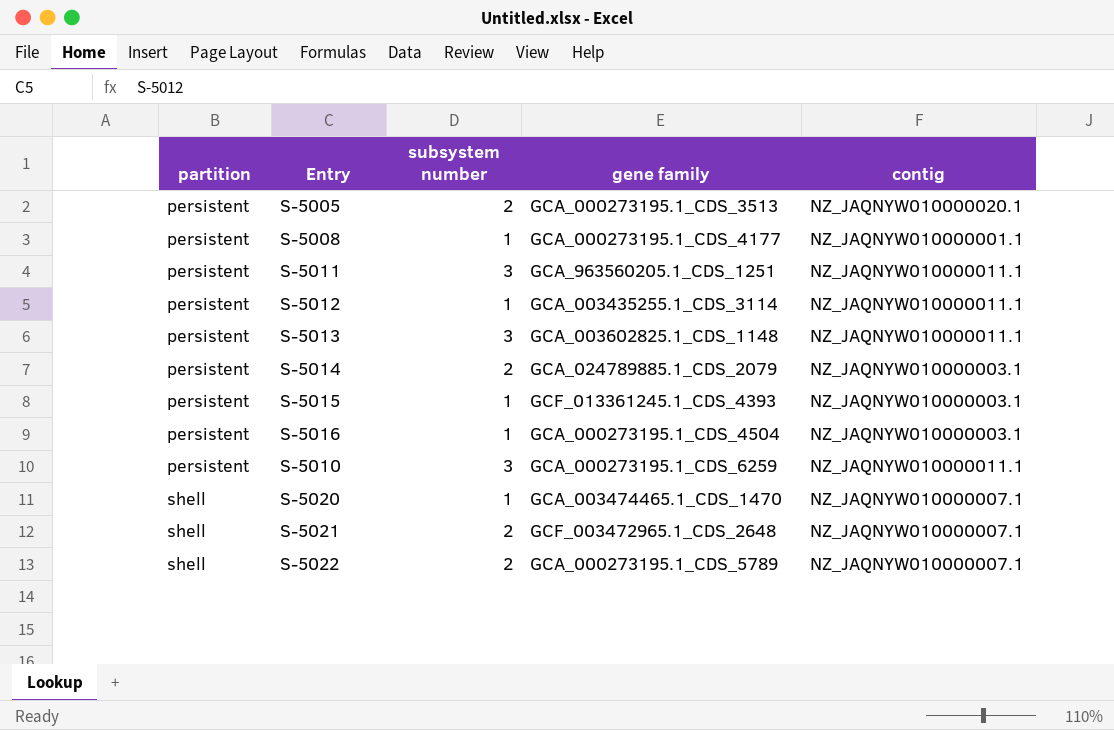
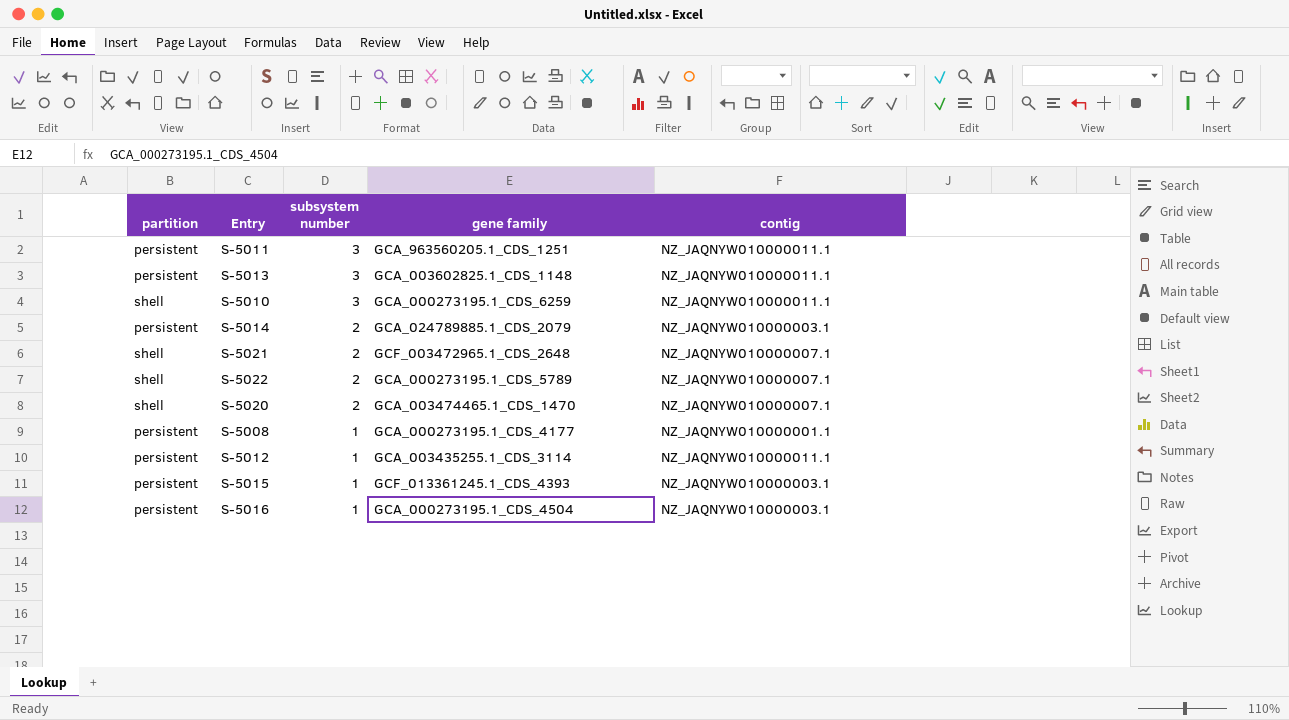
row order: partition ascending -> subsystem number descending
row S-5005: persistent | 2 | GCA_000273195.1_CDS_3513 | NZ_JAQNYW010000020.1 -> none
S-5010 | partition: persistent -> shell
S-5020 | subsystem number: 1 -> 2

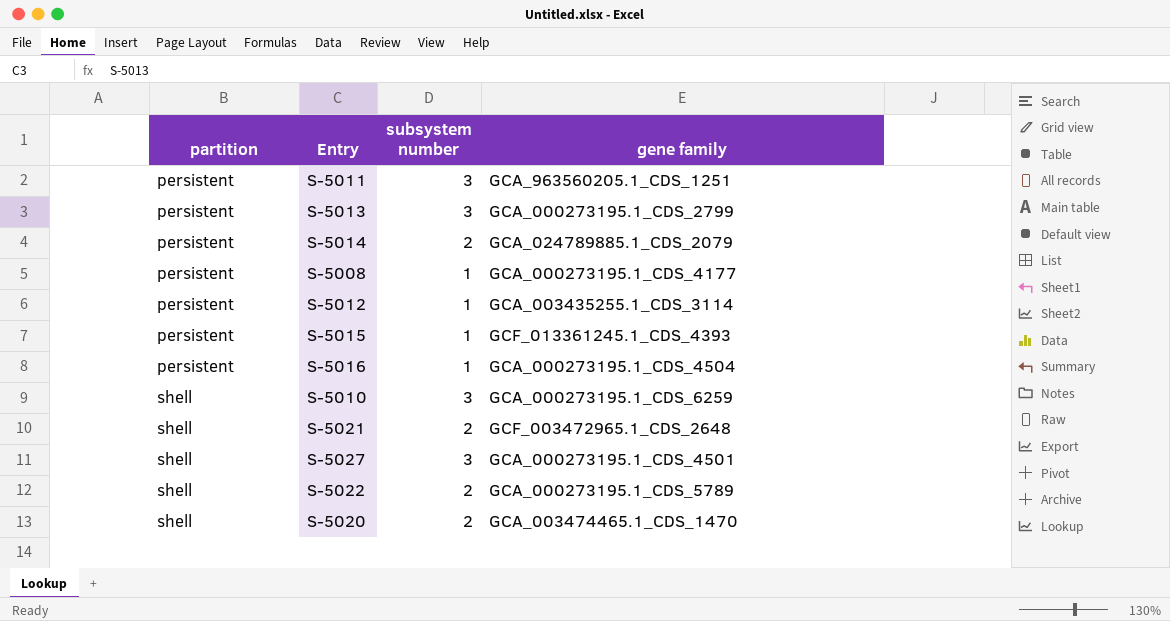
row order: subsystem number descending -> partition ascending
column contig | position: 5 -> none
S-5013 | gene family: GCA_003602825.1_CDS_1148 -> GCA_000273195.1_CDS_2799
row S-5027: none -> shell | 3 | GCA_000273195.1_CDS_4501

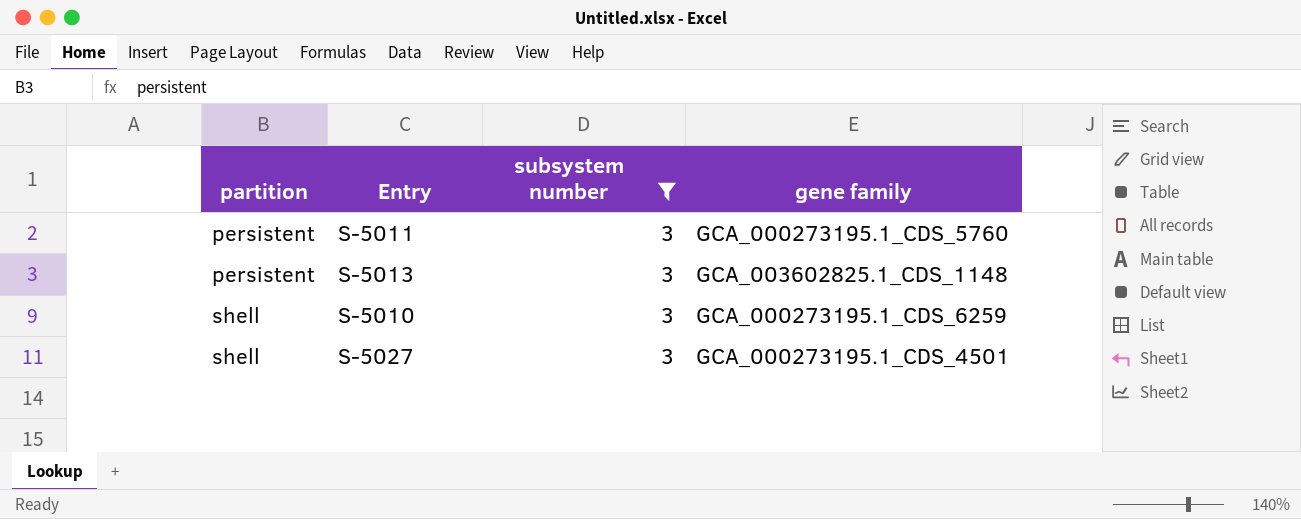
filter: none -> subsystem number = 3
S-5011 | gene family: GCA_963560205.1_CDS_1251 -> GCA_000273195.1_CDS_5760
S-5013 | gene family: GCA_000273195.1_CDS_2799 -> GCA_003602825.1_CDS_1148

